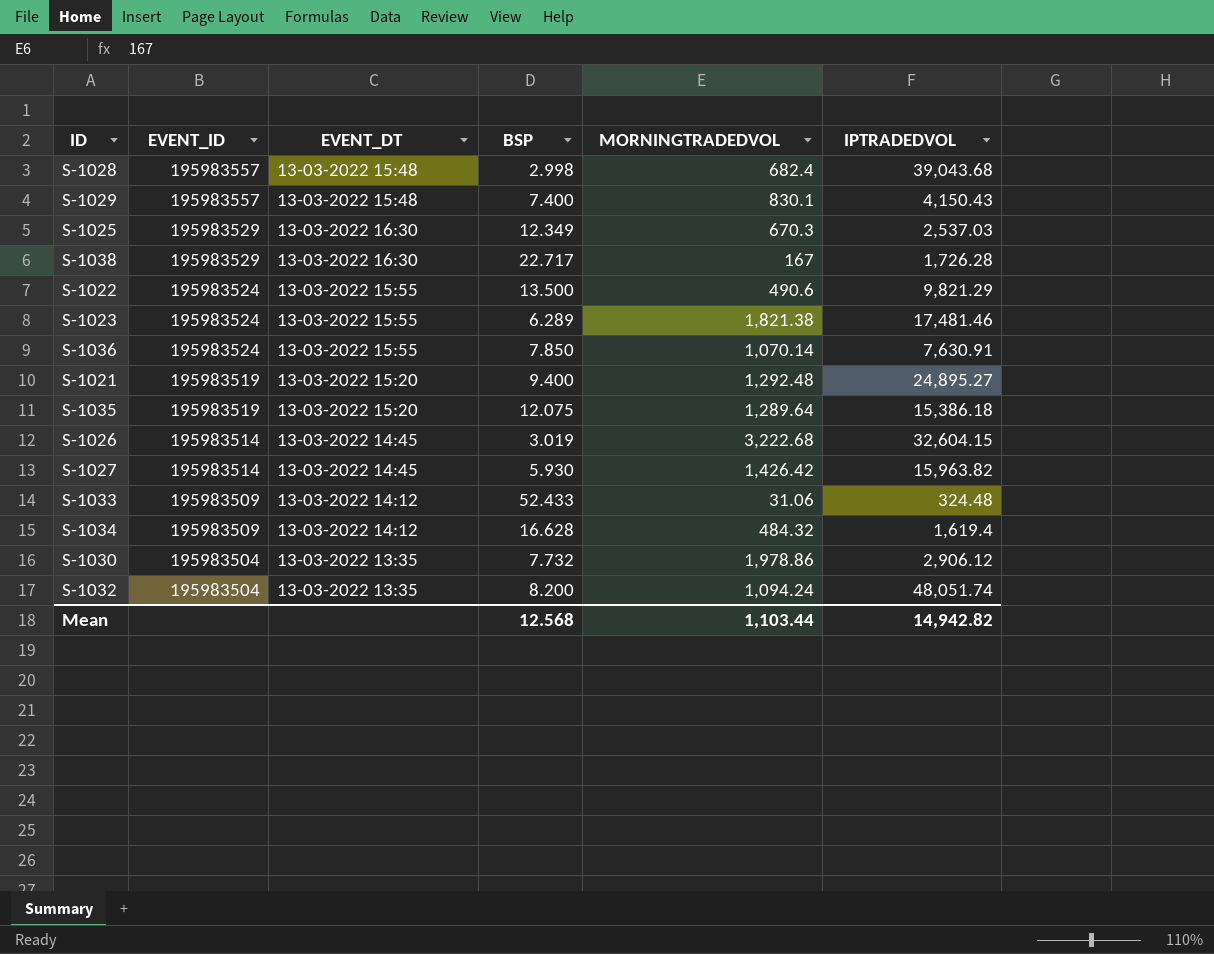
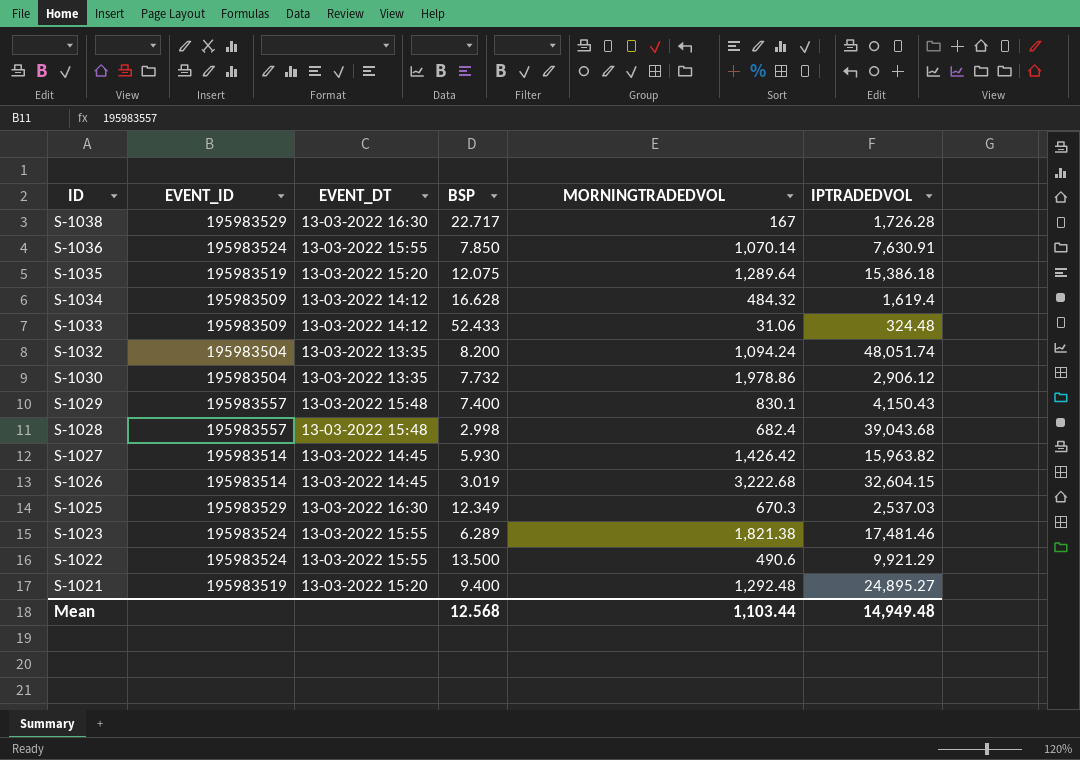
row order: EVENT_ID descending -> ID descending
S-1022 | IPTRADEDVOL: 9,821.29 -> 9,921.29
Mean | IPTRADEDVOL: 14,942.82 -> 14,949.48

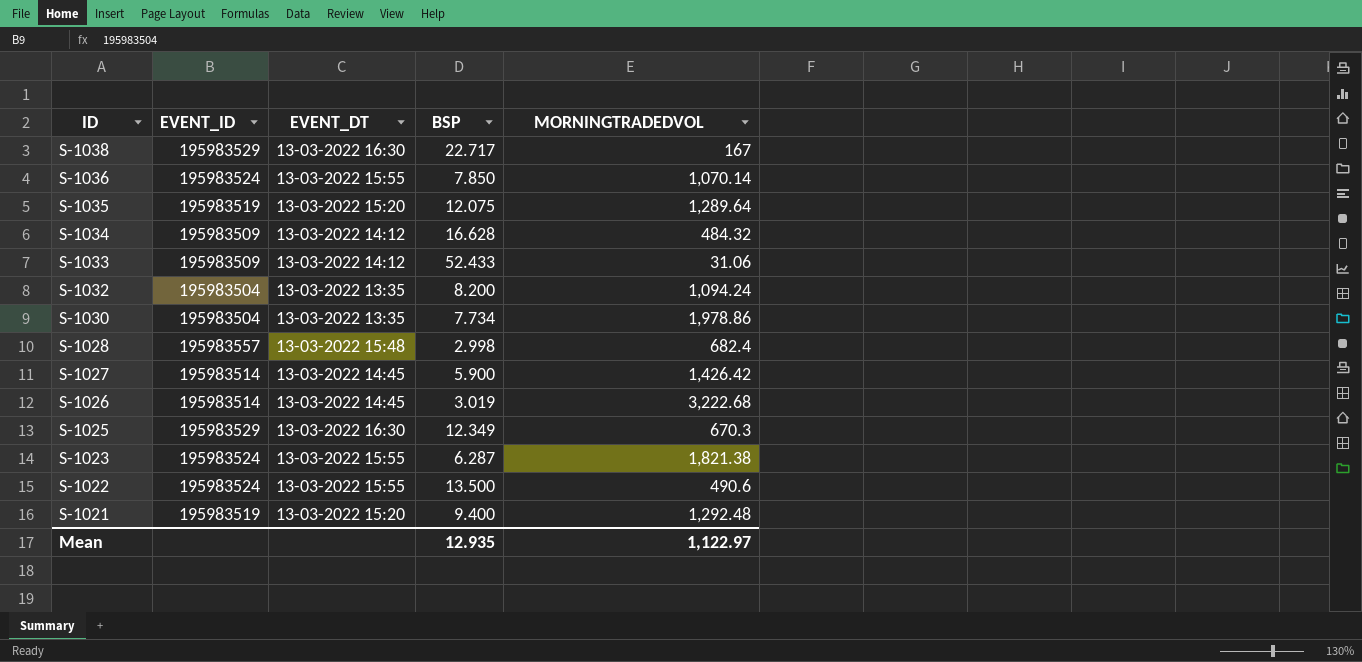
column IPTRADEDVOL | position: 6 -> none
row S-1029: 195983557 | 13-03-2022 15:48 | 7.400 | 830.1 | 4,150.43 -> none
S-1030 | BSP: 7.732 -> 7.734
S-1027 | BSP: 5.930 -> 5.900
S-1023 | BSP: 6.289 -> 6.287
Mean | BSP: 12.568 -> 12.935
Mean | MORNINGTRADEDVOL: 1,103.44 -> 1,122.97

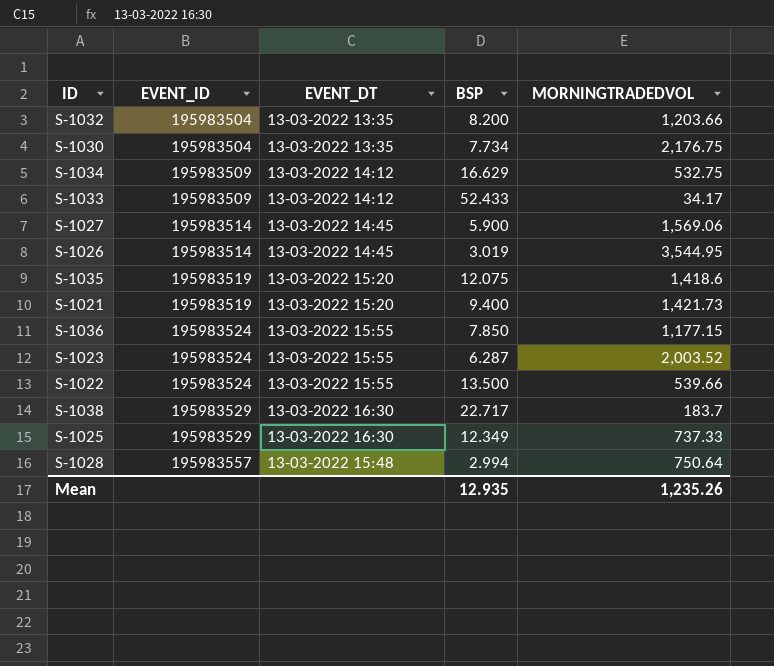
row order: ID descending -> EVENT_ID ascending
S-1032 | MORNINGTRADEDVOL: 1,094.24 -> 1,203.66
S-1030 | MORNINGTRADEDVOL: 1,978.86 -> 2,176.75
S-1034 | BSP: 16.628 -> 16.629
S-1034 | MORNINGTRADEDVOL: 484.32 -> 532.75
S-1033 | MORNINGTRADEDVOL: 31.06 -> 34.17
S-1027 | MORNINGTRADEDVOL: 1,426.42 -> 1,569.06
S-1026 | MORNINGTRADEDVOL: 3,222.68 -> 3,544.95
S-1035 | MORNINGTRADEDVOL: 1,289.64 -> 1,418.6
S-1021 | MORNINGTRADEDVOL: 1,292.48 -> 1,421.73
S-1036 | MORNINGTRADEDVOL: 1,070.14 -> 1,177.15
S-1023 | MORNINGTRADEDVOL: 1,821.38 -> 2,003.52
S-1022 | MORNINGTRADEDVOL: 490.6 -> 539.66
S-1038 | MORNINGTRADEDVOL: 167 -> 183.7
S-1025 | MORNINGTRADEDVOL: 670.3 -> 737.33
S-1028 | BSP: 2.998 -> 2.994
S-1028 | MORNINGTRADEDVOL: 682.4 -> 750.64
Mean | MORNINGTRADEDVOL: 1,122.97 -> 1,235.26

